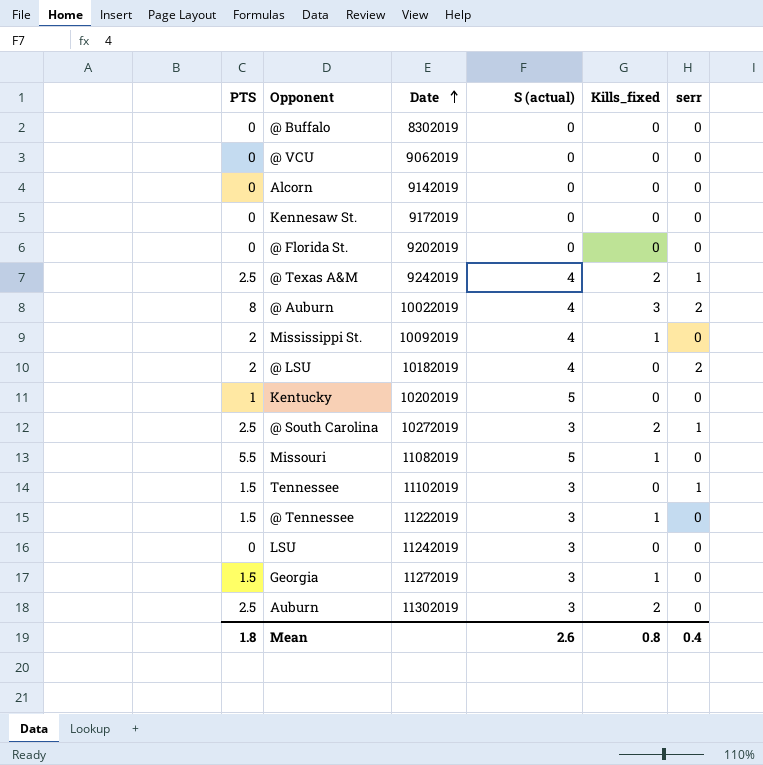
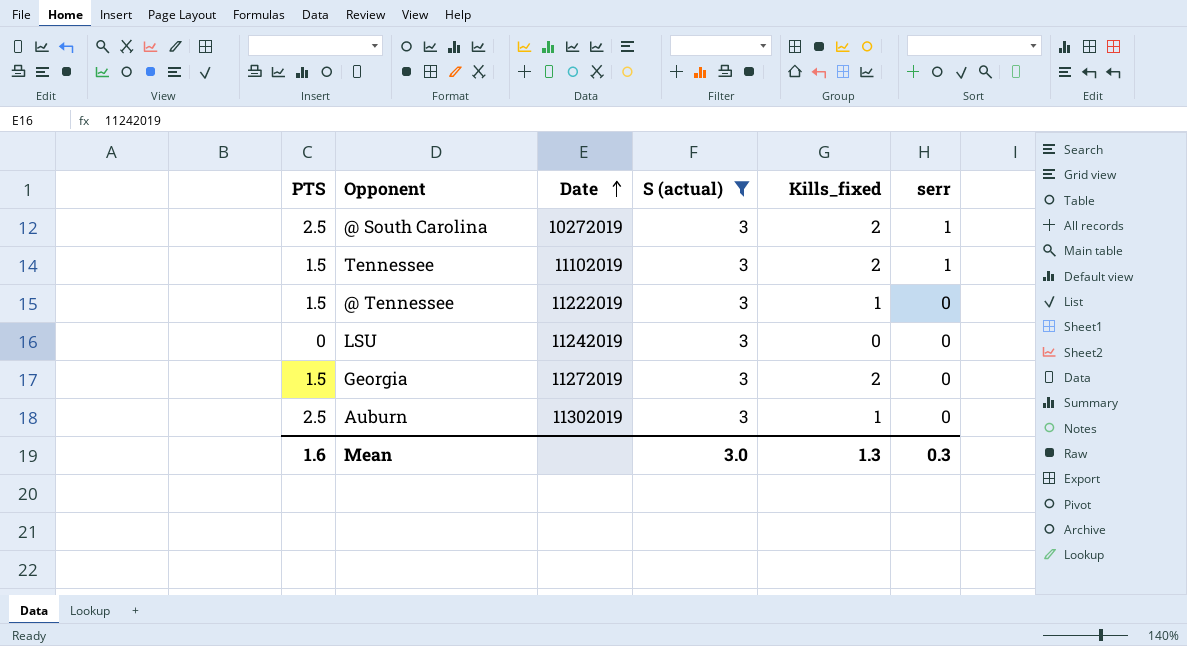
filter: none -> S (actual) = 3
Tennessee | Kills_fixed: 0 -> 2
Georgia | Kills_fixed: 1 -> 2
Auburn | Kills_fixed: 2 -> 1
Mean | PTS: 1.8 -> 1.6
Mean | S (actual): 2.6 -> 3.0
Mean | Kills_fixed: 0.8 -> 1.3
Mean | serr: 0.4 -> 0.3

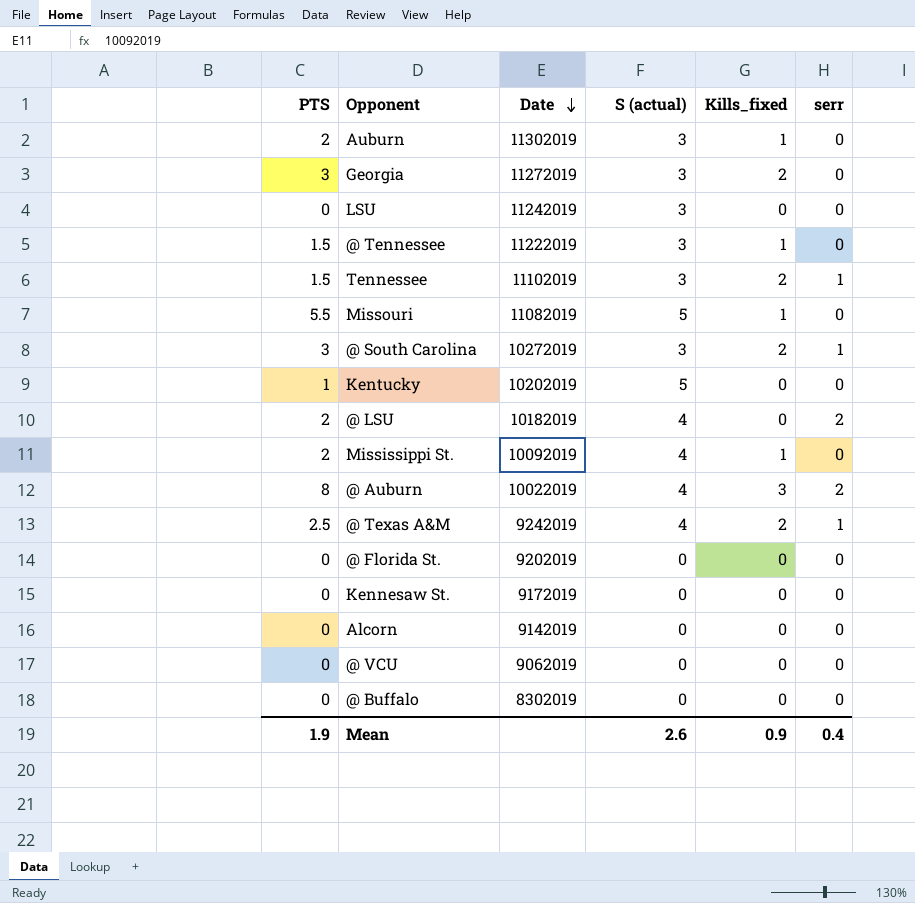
filter: S (actual) = 3 -> none
row order: Date ascending -> Date descending
Auburn | PTS: 2.5 -> 2
Georgia | PTS: 1.5 -> 3
@ South Carolina | PTS: 2.5 -> 3
Mean | PTS: 1.6 -> 1.9
Mean | S (actual): 3.0 -> 2.6
Mean | Kills_fixed: 1.3 -> 0.9
Mean | serr: 0.3 -> 0.4

